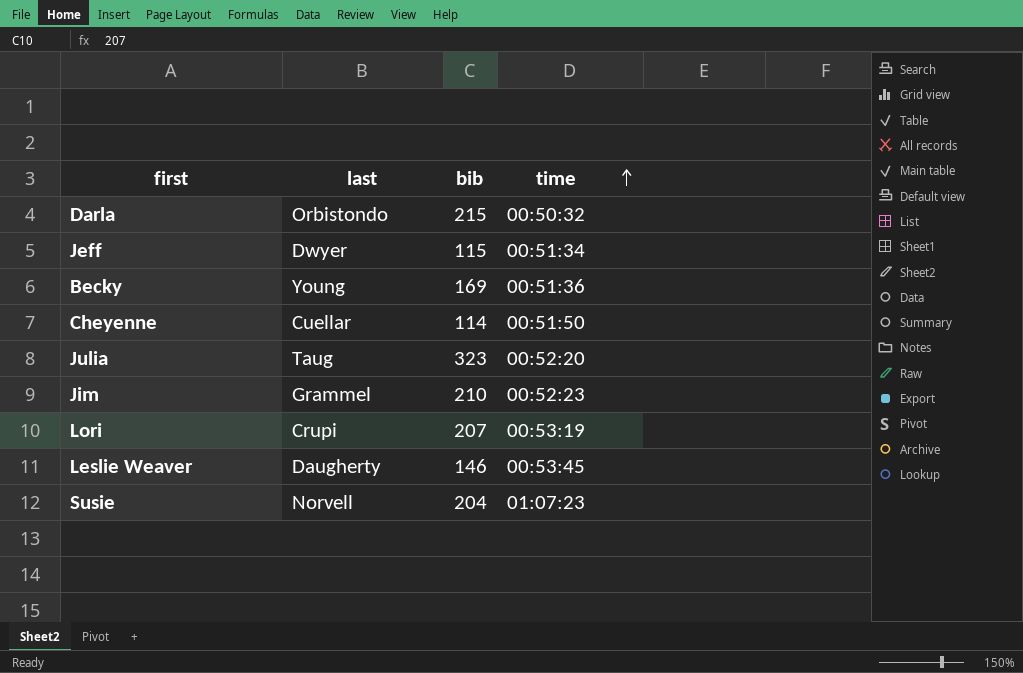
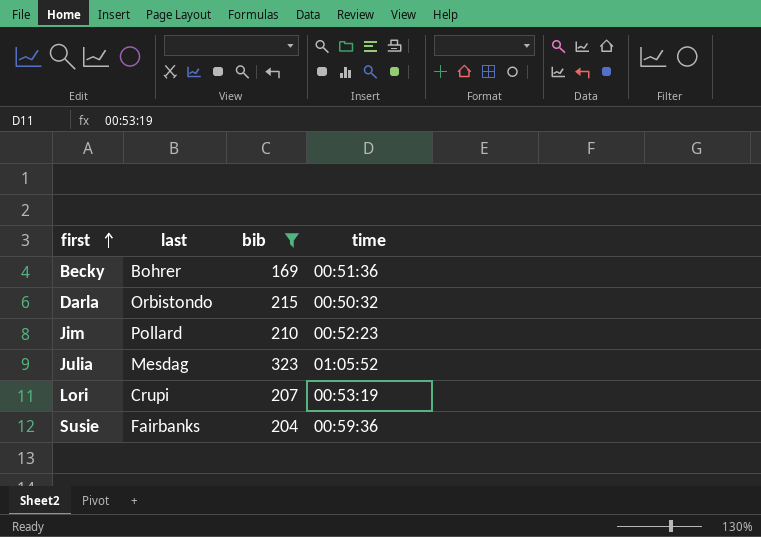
filter: none -> bib >= 169
row order: time ascending -> first ascending
Becky | last: Young -> Bohrer
Jim | last: Grammel -> Pollard
Julia | last: Taug -> Mesdag
Julia | time: 00:52:20 -> 01:05:52
Susie | last: Norvell -> Fairbanks
Susie | time: 01:07:23 -> 00:59:36

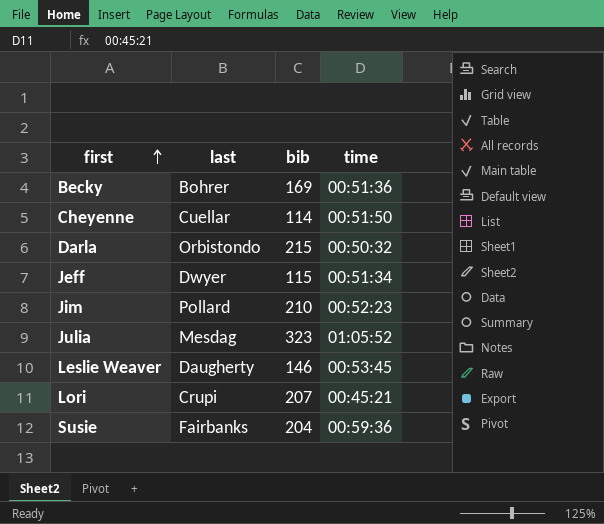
filter: bib >= 169 -> none
Lori | time: 00:53:19 -> 00:45:21

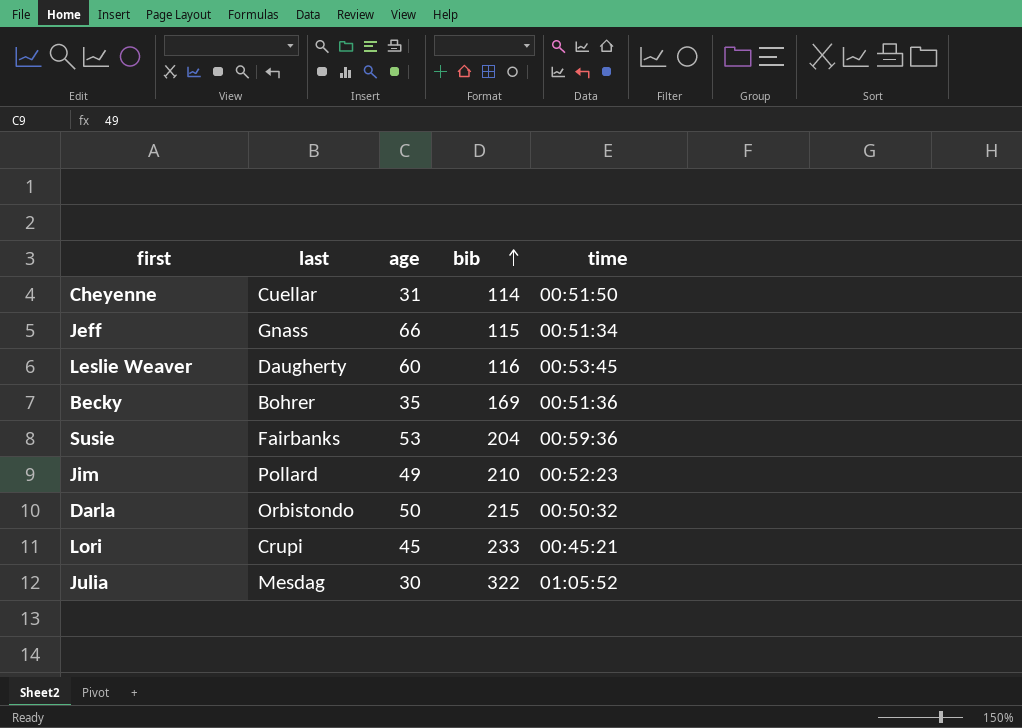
row order: first ascending -> bib ascending
column age | position: none -> 3
Jeff | last: Dwyer -> Gnass
Leslie Weaver | bib: 146 -> 116
Lori | bib: 207 -> 233
Julia | bib: 323 -> 322

